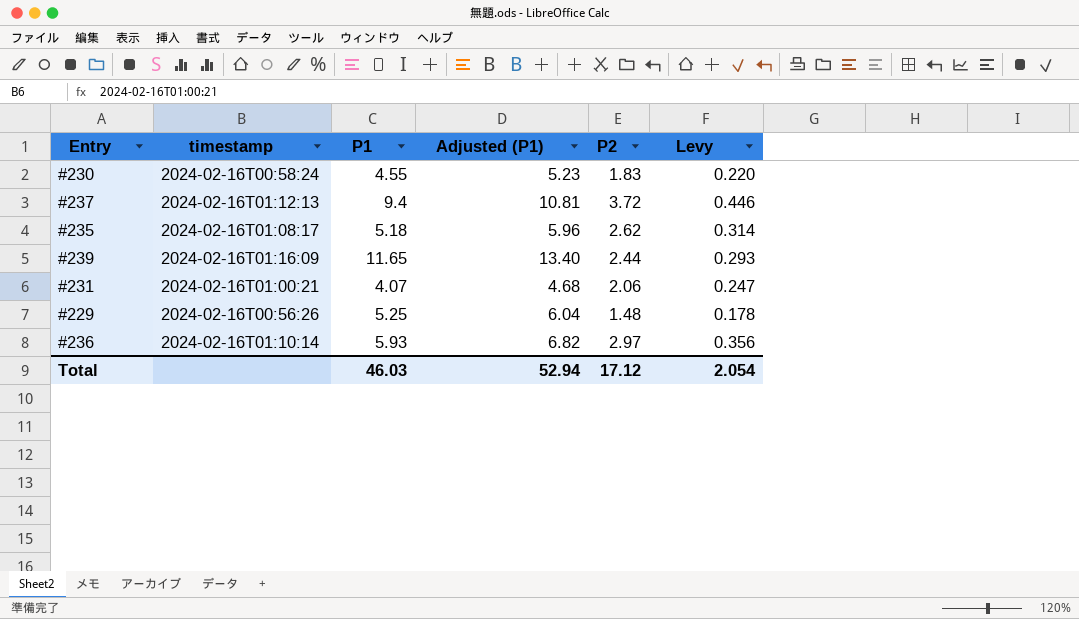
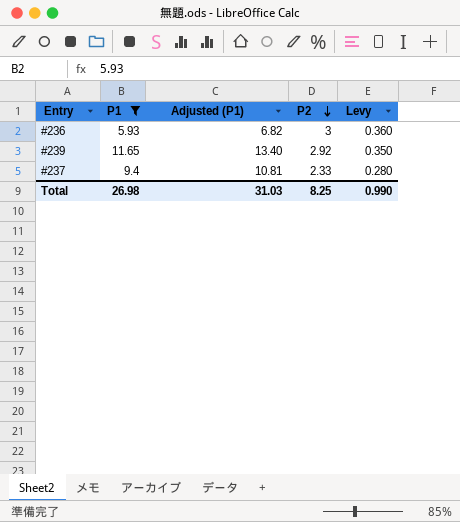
filter: none -> P1 >= 5.93
row order: none -> P2 descending
column timestamp | position: 2 -> none
#236 | P2: 2.97 -> 3
#236 | Levy: 0.356 -> 0.360
#239 | P2: 2.44 -> 2.92
#239 | Levy: 0.293 -> 0.350
#237 | P2: 3.72 -> 2.33
#237 | Levy: 0.446 -> 0.280
Total | P1: 46.03 -> 26.98
Total | Adjusted (P1): 52.94 -> 31.03
Total | P2: 17.12 -> 8.25
Total | Levy: 2.054 -> 0.990

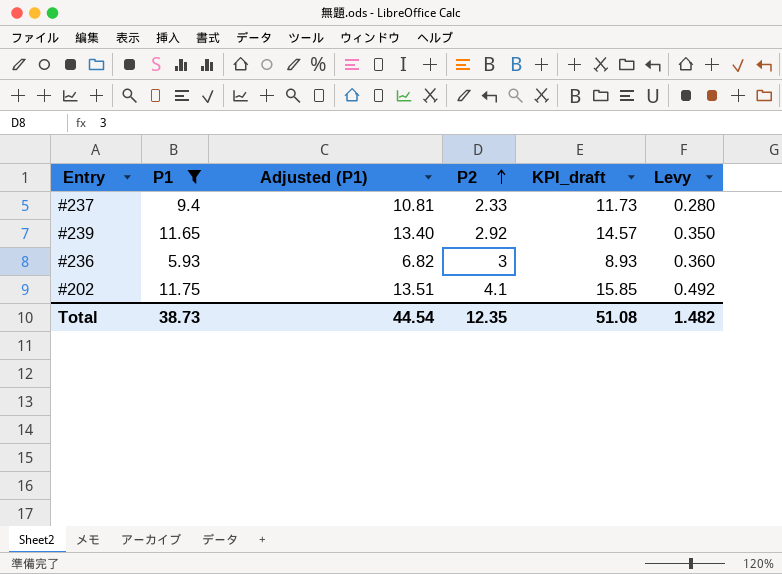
row order: P2 descending -> P2 ascending
column KPI_draft | formula: none -> [P1] + [P2]
row #202: none -> 11.75 | 13.51 | 4.1 | 15.85 | 0.492
Total | P1: 26.98 -> 38.73
Total | Adjusted (P1): 31.03 -> 44.54
Total | P2: 8.25 -> 12.35
Total | Levy: 0.990 -> 1.482

